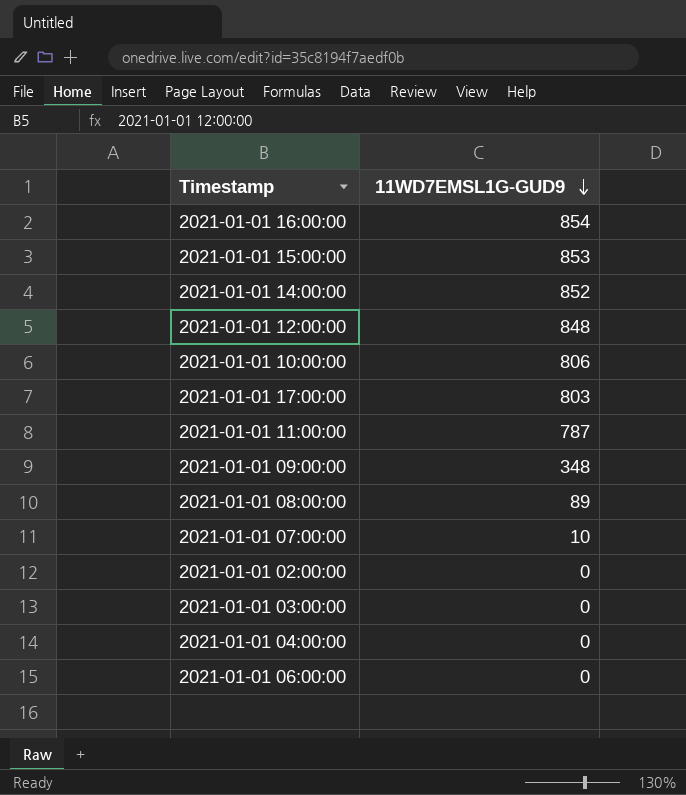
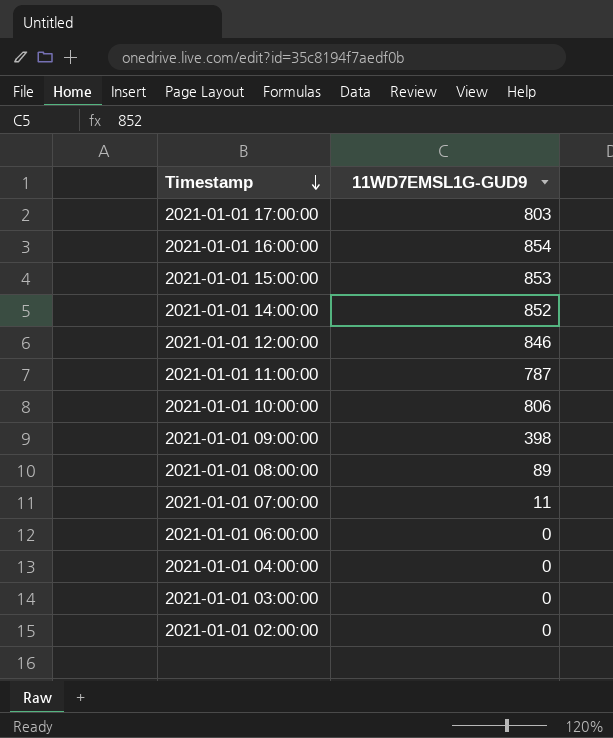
row order: 11WD7EMSL1G-GUD9 descending -> Timestamp descending
2021-01-01 12:00:00 | 11WD7EMSL1G-GUD9: 848 -> 846
2021-01-01 09:00:00 | 11WD7EMSL1G-GUD9: 348 -> 398
2021-01-01 07:00:00 | 11WD7EMSL1G-GUD9: 10 -> 11

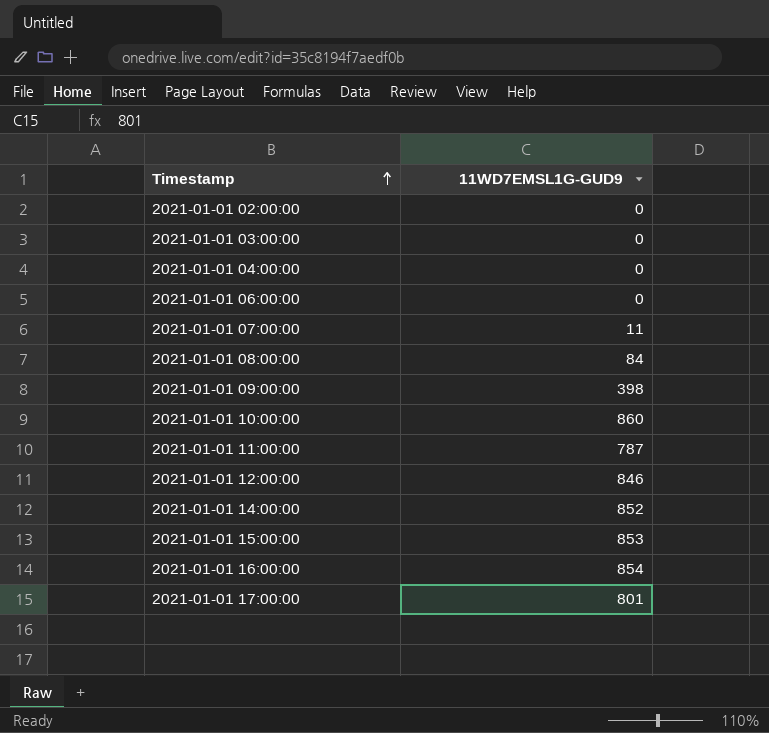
row order: Timestamp descending -> Timestamp ascending
2021-01-01 08:00:00 | 11WD7EMSL1G-GUD9: 89 -> 84
2021-01-01 10:00:00 | 11WD7EMSL1G-GUD9: 806 -> 860
2021-01-01 17:00:00 | 11WD7EMSL1G-GUD9: 803 -> 801

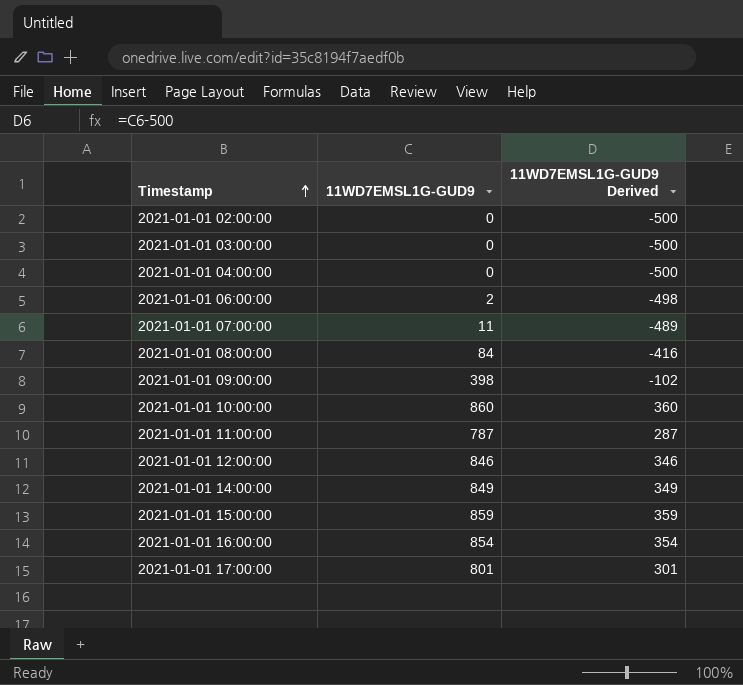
column 11WD7EMSL1G-GUD9 Derived | formula: none -> [11WD7EMSL1G-GUD9] - 500
2021-01-01 06:00:00 | 11WD7EMSL1G-GUD9: 0 -> 2
2021-01-01 14:00:00 | 11WD7EMSL1G-GUD9: 852 -> 849
2021-01-01 15:00:00 | 11WD7EMSL1G-GUD9: 853 -> 859

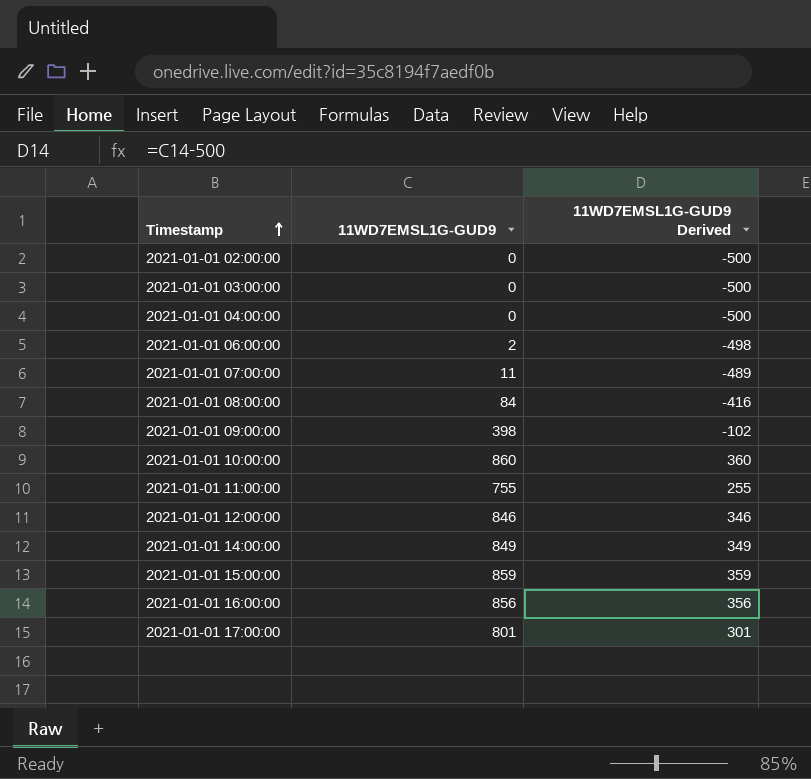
2021-01-01 11:00:00 | 11WD7EMSL1G-GUD9: 787 -> 755
2021-01-01 11:00:00 | 11WD7EMSL1G-GUD9 Derived: 287 -> 255
2021-01-01 16:00:00 | 11WD7EMSL1G-GUD9: 854 -> 856
2021-01-01 16:00:00 | 11WD7EMSL1G-GUD9 Derived: 354 -> 356

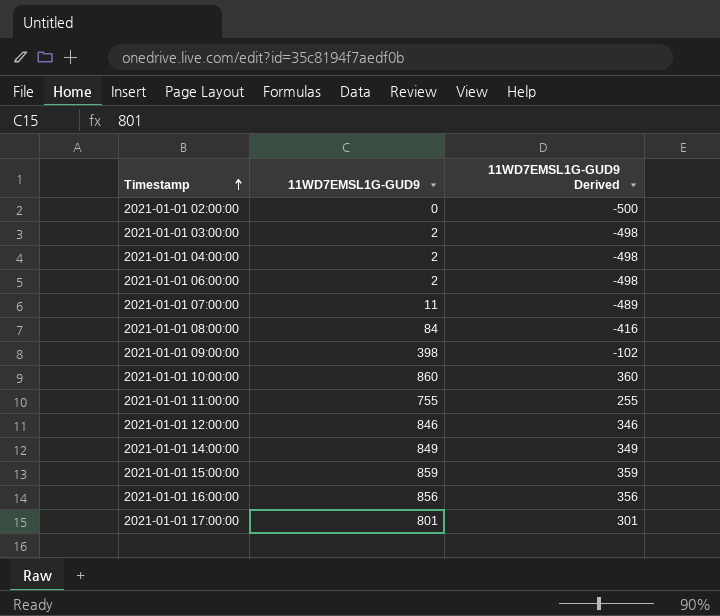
2021-01-01 03:00:00 | 11WD7EMSL1G-GUD9: 0 -> 2
2021-01-01 03:00:00 | 11WD7EMSL1G-GUD9 Derived: -500 -> -498
2021-01-01 04:00:00 | 11WD7EMSL1G-GUD9: 0 -> 2
2021-01-01 04:00:00 | 11WD7EMSL1G-GUD9 Derived: -500 -> -498

